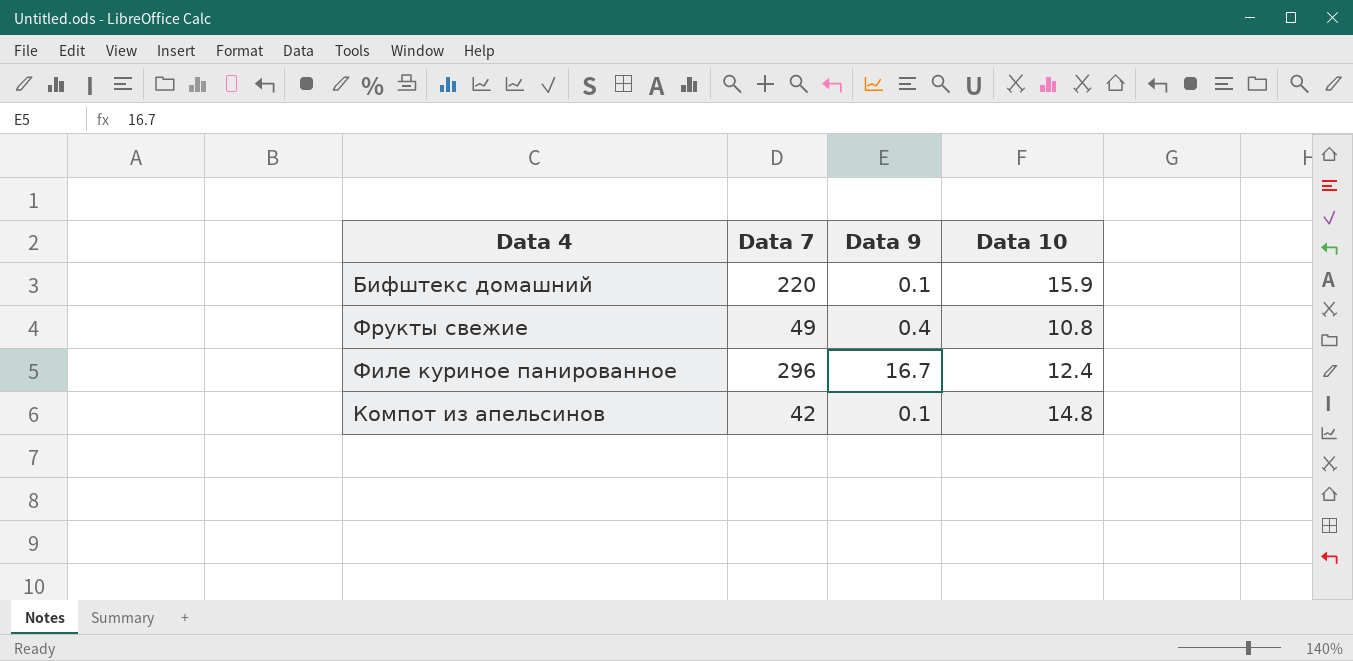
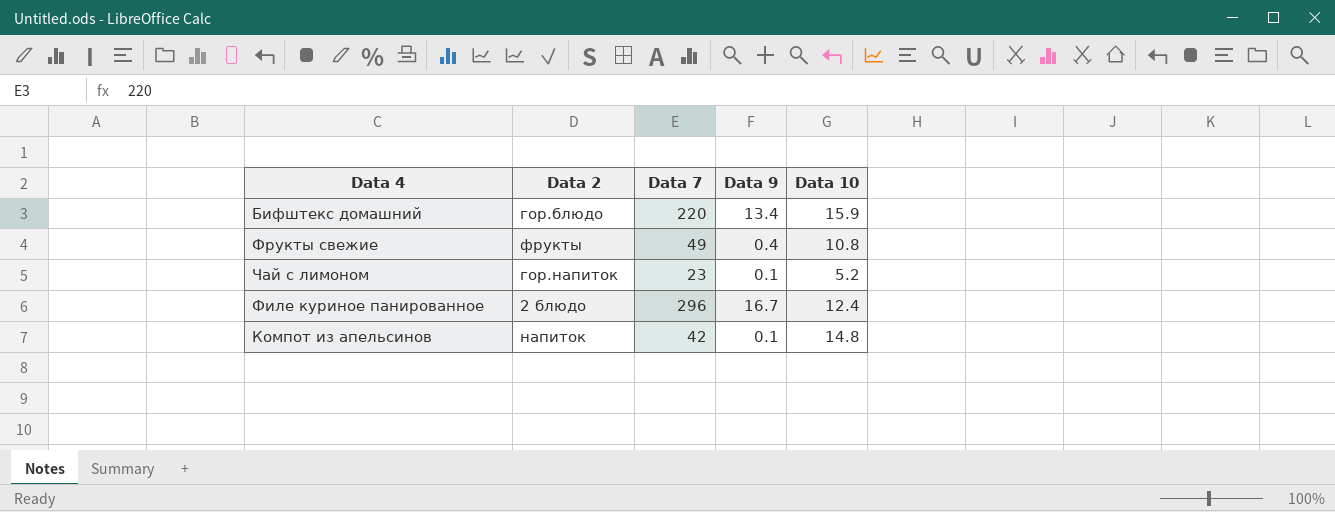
column Data 2 | position: none -> 2
Бифштекс домашний | Data 9: 0.1 -> 13.4
row Чай с лимоном: none -> гор.напиток | 23 | 0.1 | 5.2

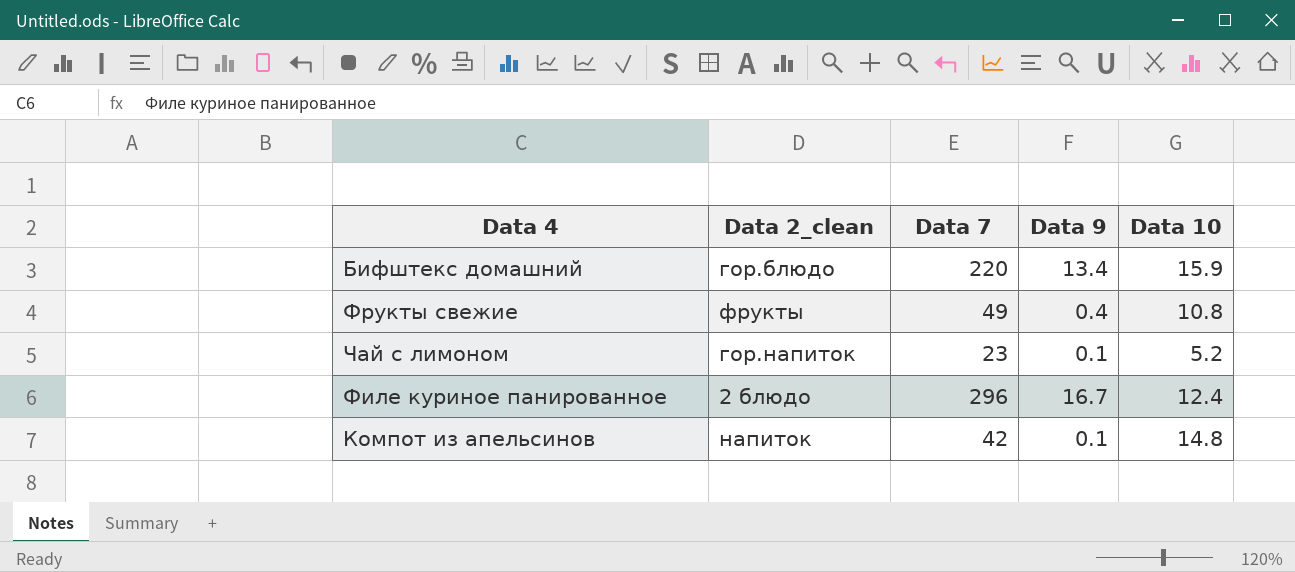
column name: Data 2 -> Data 2_clean

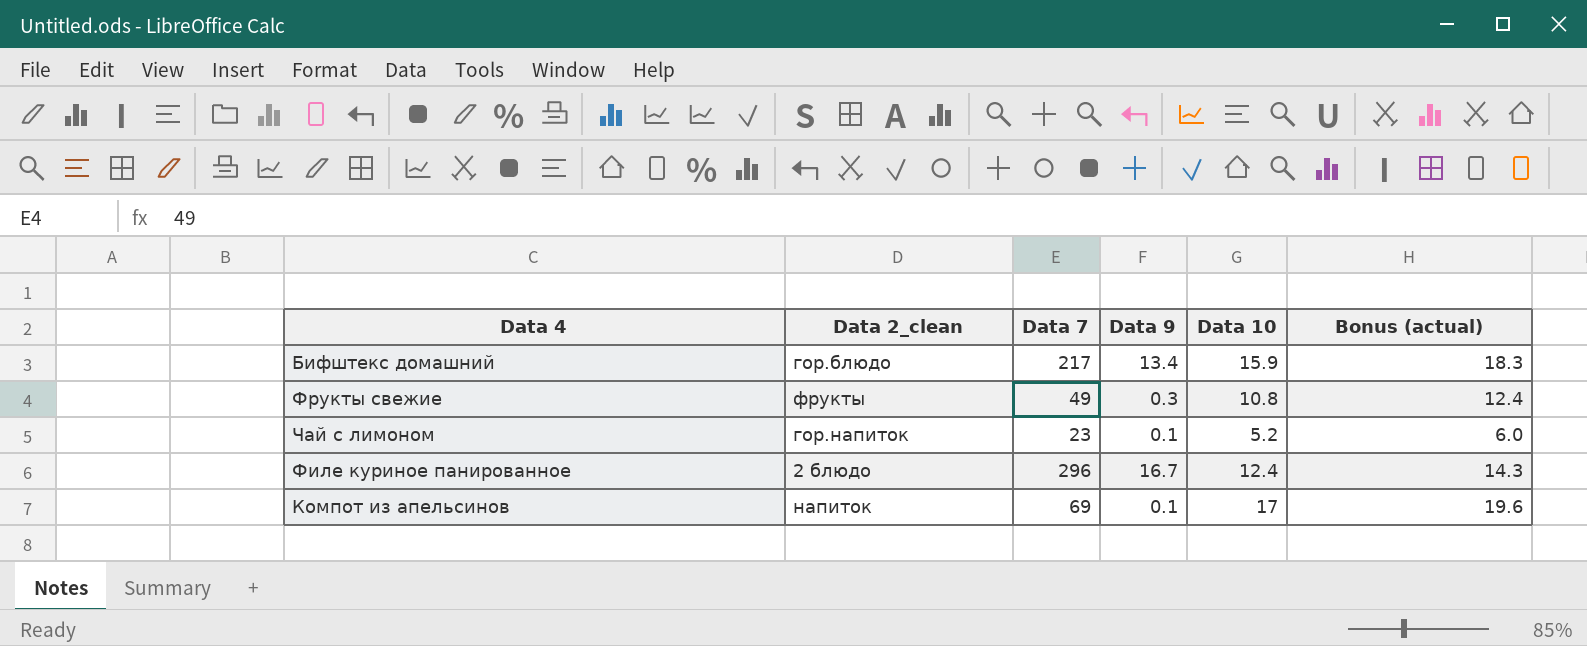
column Bonus (actual) | formula: none -> [Data 10] * 1.15
Бифштекс домашний | Data 7: 220 -> 217
Фрукты свежие | Data 9: 0.4 -> 0.3
Компот из апельсинов | Data 7: 42 -> 69
Компот из апельсинов | Data 10: 14.8 -> 17

